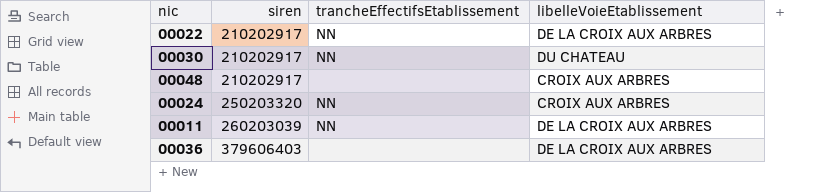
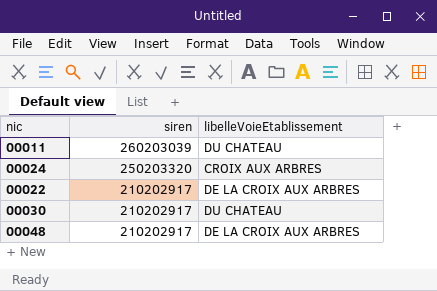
row order: siren ascending -> siren descending
column trancheEffectifsEtablissement | position: 3 -> none
row 00036: 379606403 | none | DE LA CROIX AUX ARBRES -> none
00011 | libelleVoieEtablissement: DE LA CROIX AUX ARBRES -> DU CHATEAU
00048 | libelleVoieEtablissement: CROIX AUX ARBRES -> DE LA CROIX AUX ARBRES

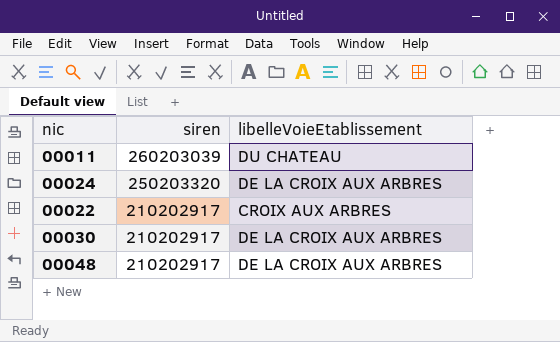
00024 | libelleVoieEtablissement: CROIX AUX ARBRES -> DE LA CROIX AUX ARBRES
00022 | libelleVoieEtablissement: DE LA CROIX AUX ARBRES -> CROIX AUX ARBRES
00030 | libelleVoieEtablissement: DU CHATEAU -> DE LA CROIX AUX ARBRES

